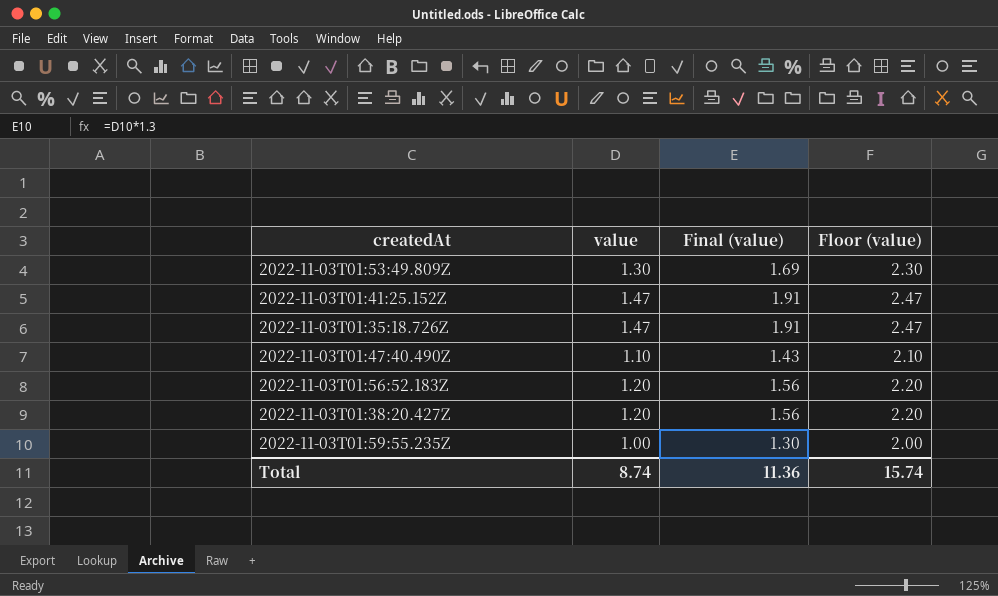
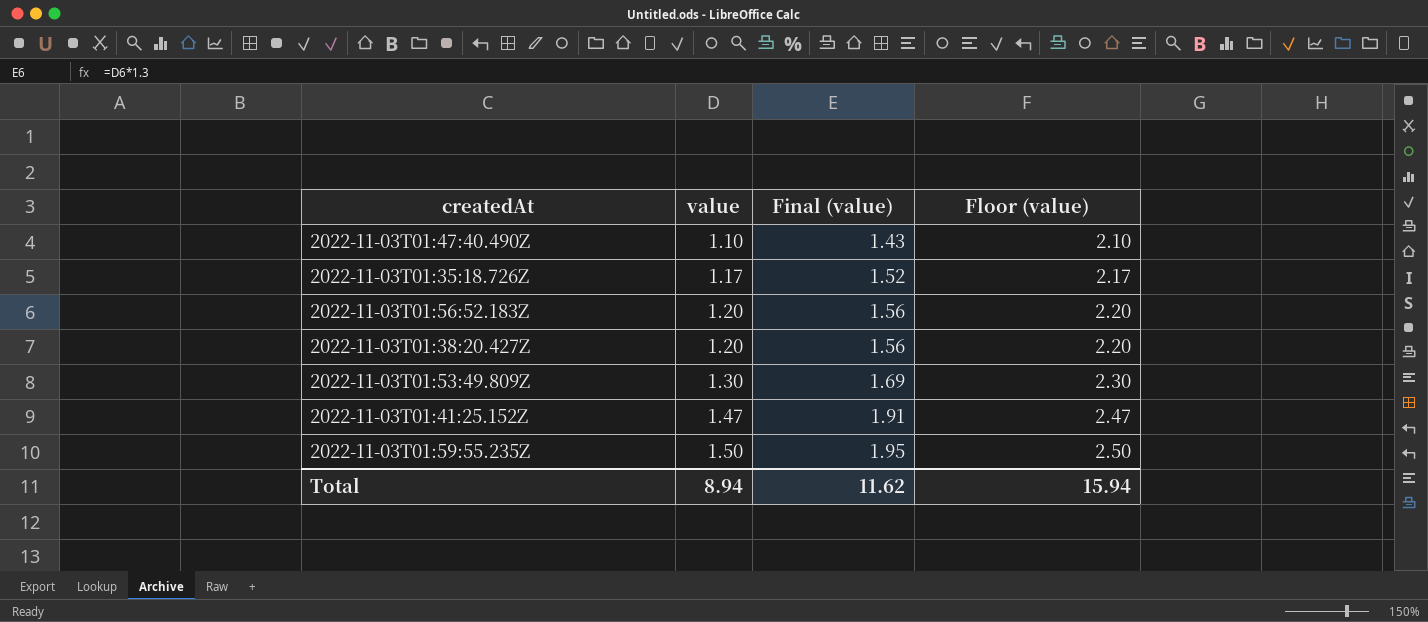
row order: none -> value ascending
2022-11-03T01:35:18.726Z | value: 1.47 -> 1.17
2022-11-03T01:35:18.726Z | Final (value): 1.91 -> 1.52
2022-11-03T01:35:18.726Z | Floor (value): 2.47 -> 2.17
2022-11-03T01:59:55.235Z | value: 1.00 -> 1.50
2022-11-03T01:59:55.235Z | Final (value): 1.30 -> 1.95
2022-11-03T01:59:55.235Z | Floor (value): 2.00 -> 2.50
Total | value: 8.74 -> 8.94
Total | Final (value): 11.36 -> 11.62
Total | Floor (value): 15.74 -> 15.94

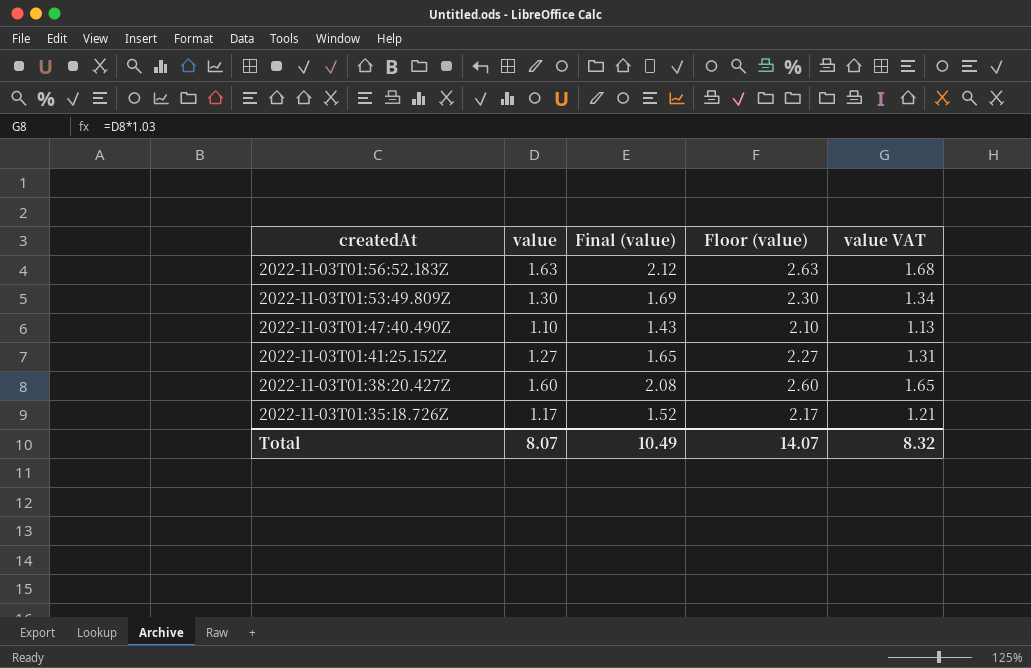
row order: value ascending -> createdAt descending
column value VAT | formula: none -> [value] * 1.03
row 2022-11-03T01:59:55.235Z: 1.50 | 1.95 | 2.50 -> none
2022-11-03T01:56:52.183Z | value: 1.20 -> 1.63
2022-11-03T01:56:52.183Z | Final (value): 1.56 -> 2.12
2022-11-03T01:56:52.183Z | Floor (value): 2.20 -> 2.63
2022-11-03T01:41:25.152Z | value: 1.47 -> 1.27
2022-11-03T01:41:25.152Z | Final (value): 1.91 -> 1.65
2022-11-03T01:41:25.152Z | Floor (value): 2.47 -> 2.27
2022-11-03T01:38:20.427Z | value: 1.20 -> 1.60
2022-11-03T01:38:20.427Z | Final (value): 1.56 -> 2.08
2022-11-03T01:38:20.427Z | Floor (value): 2.20 -> 2.60
Total | value: 8.94 -> 8.07
Total | Final (value): 11.62 -> 10.49
Total | Floor (value): 15.94 -> 14.07

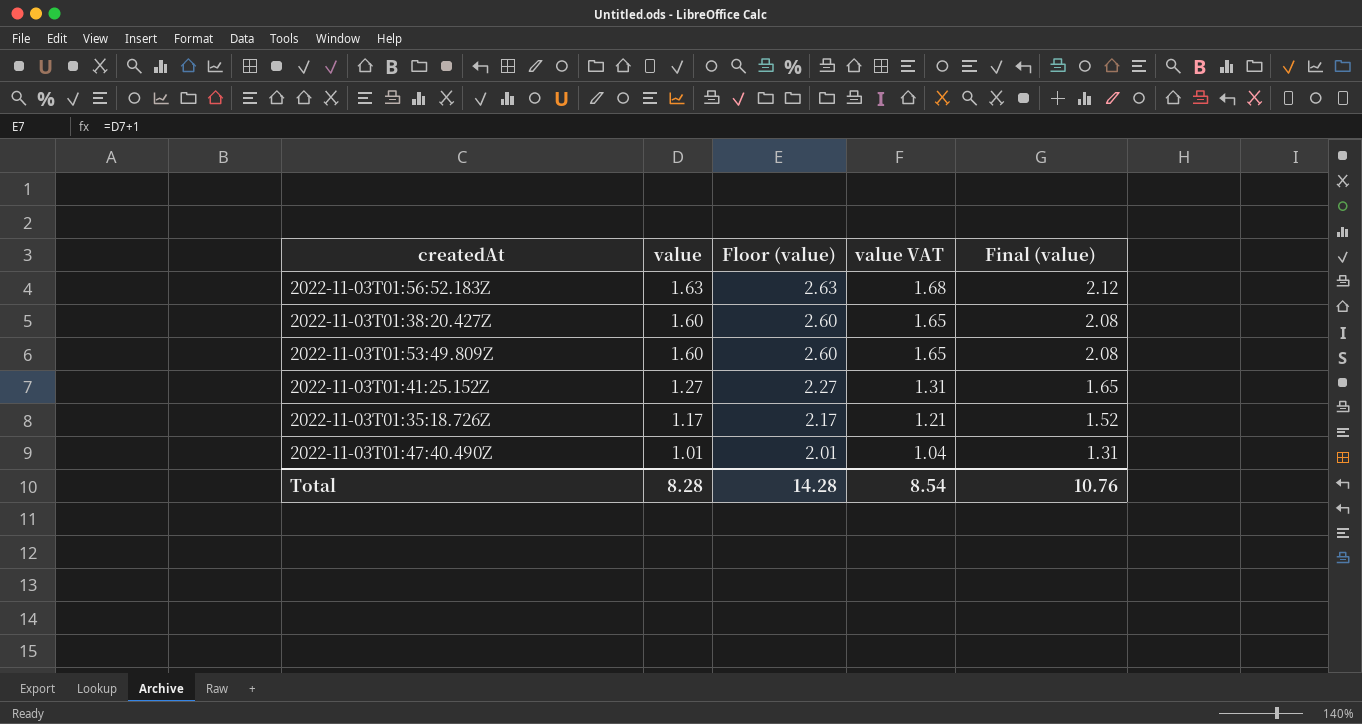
row order: createdAt descending -> value descending
column Final (value) | position: 3 -> 5
2022-11-03T01:53:49.809Z | value: 1.30 -> 1.60
2022-11-03T01:53:49.809Z | Floor (value): 2.30 -> 2.60
2022-11-03T01:53:49.809Z | value VAT: 1.34 -> 1.65
2022-11-03T01:53:49.809Z | Final (value): 1.69 -> 2.08
2022-11-03T01:47:40.490Z | value: 1.10 -> 1.01
2022-11-03T01:47:40.490Z | Floor (value): 2.10 -> 2.01
2022-11-03T01:47:40.490Z | value VAT: 1.13 -> 1.04
2022-11-03T01:47:40.490Z | Final (value): 1.43 -> 1.31
Total | value: 8.07 -> 8.28
Total | Floor (value): 14.07 -> 14.28
Total | value VAT: 8.32 -> 8.54
Total | Final (value): 10.49 -> 10.76

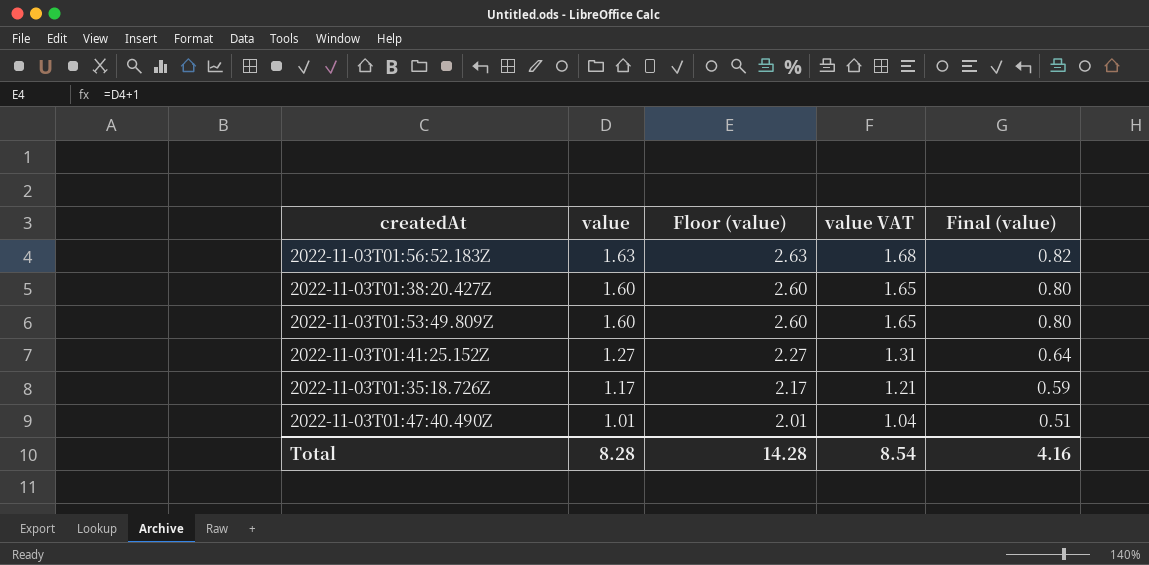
column Final (value) | formula: [value] * 1.3 -> [value] * 0.5
Total | Final (value): 10.76 -> 4.16

